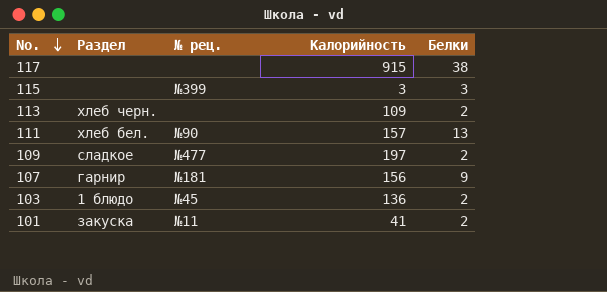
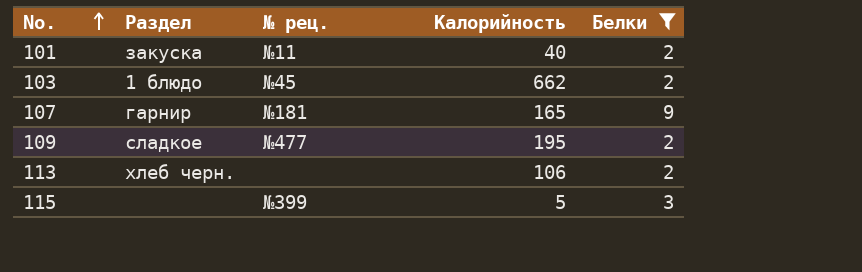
filter: none -> Белки <= 9
row order: No. descending -> No. ascending
101 | Калорийность: 41 -> 40
103 | Калорийность: 136 -> 662
107 | Калорийность: 156 -> 165
109 | Калорийность: 197 -> 195
113 | Калорийность: 109 -> 106
115 | Калорийность: 3 -> 5

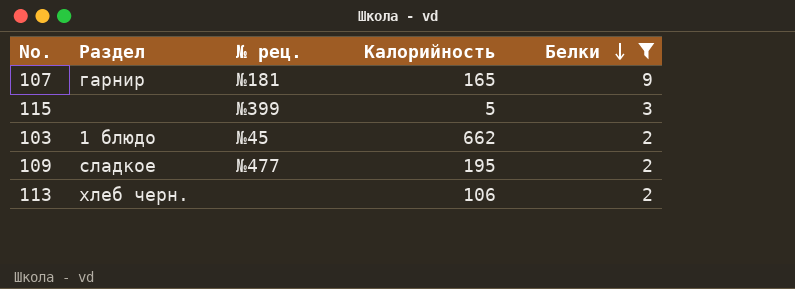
row order: No. ascending -> Белки descending
row 101: закуска | №11 | 40 | 2 -> none

